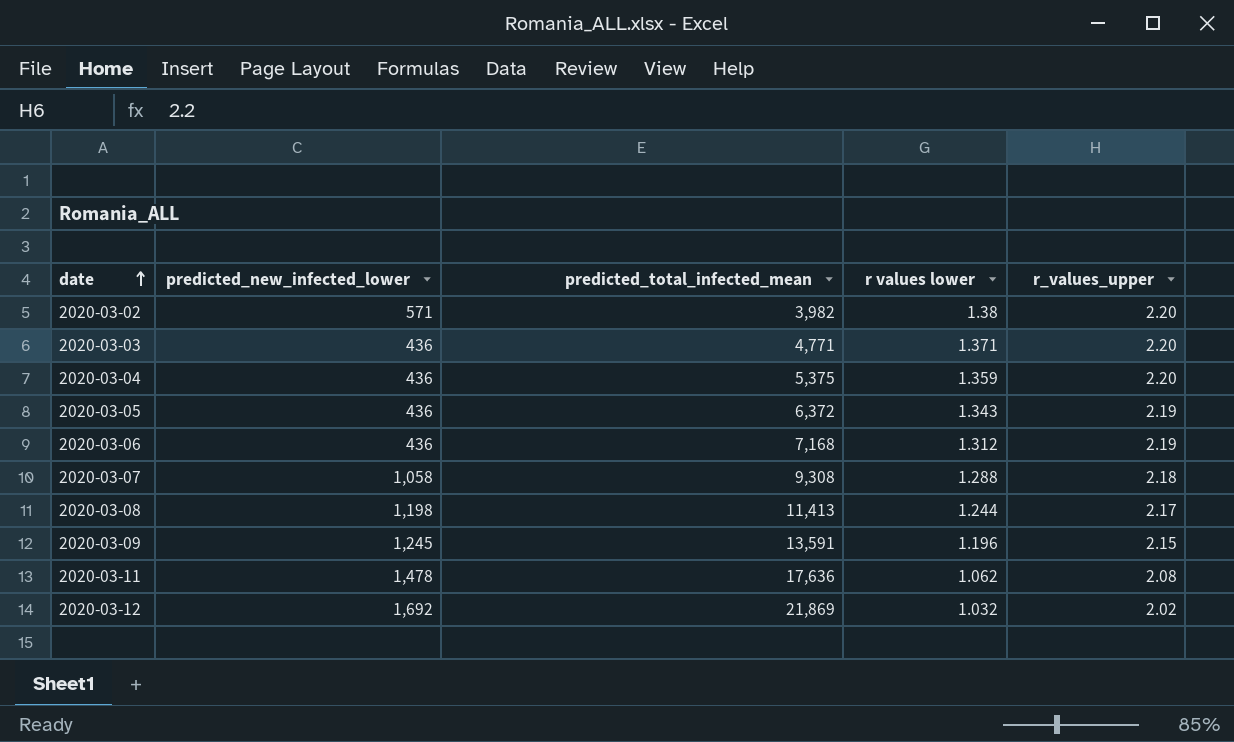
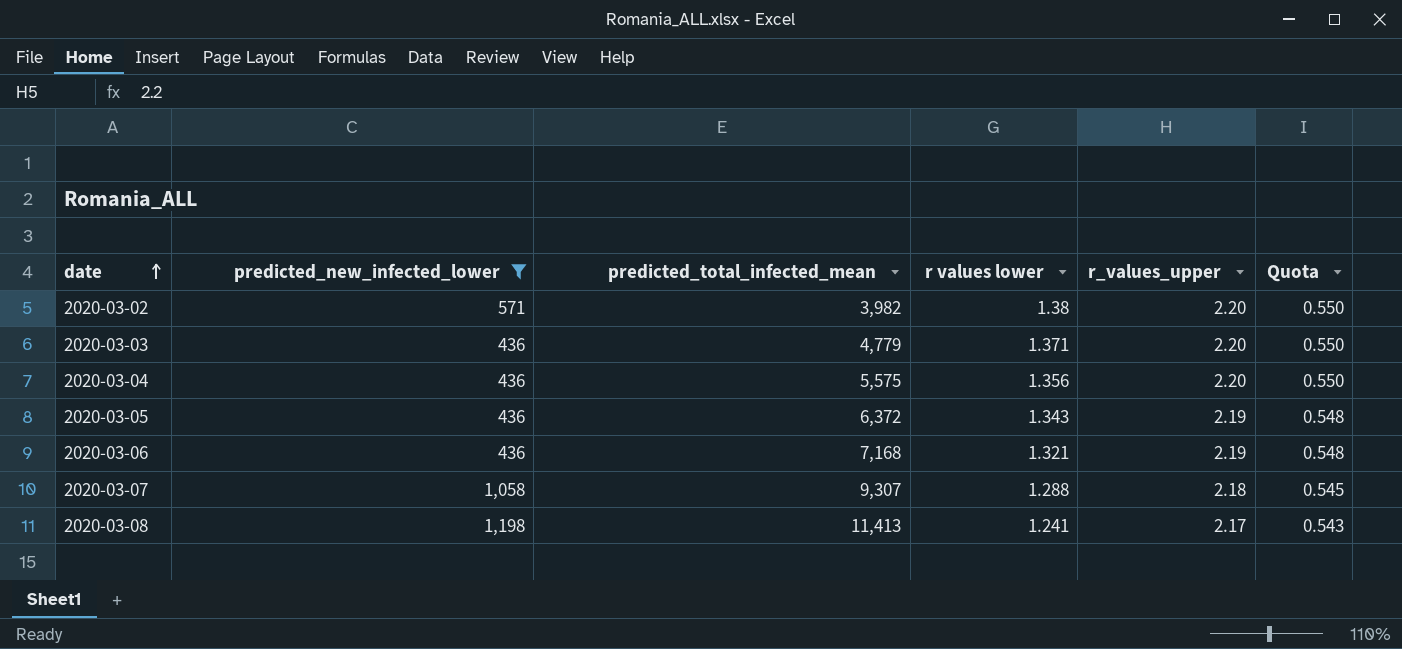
filter: none -> predicted_new_infected_lower <= 1,198
column Quota | formula: none -> [r_values_upper] * 0.25
2020-03-03 | predicted_total_infected_mean: 4,771 -> 4,779
2020-03-04 | predicted_total_infected_mean: 5,375 -> 5,575
2020-03-04 | r values lower: 1.359 -> 1.356
2020-03-06 | r values lower: 1.312 -> 1.321
2020-03-07 | predicted_total_infected_mean: 9,308 -> 9,307
2020-03-08 | r values lower: 1.244 -> 1.241

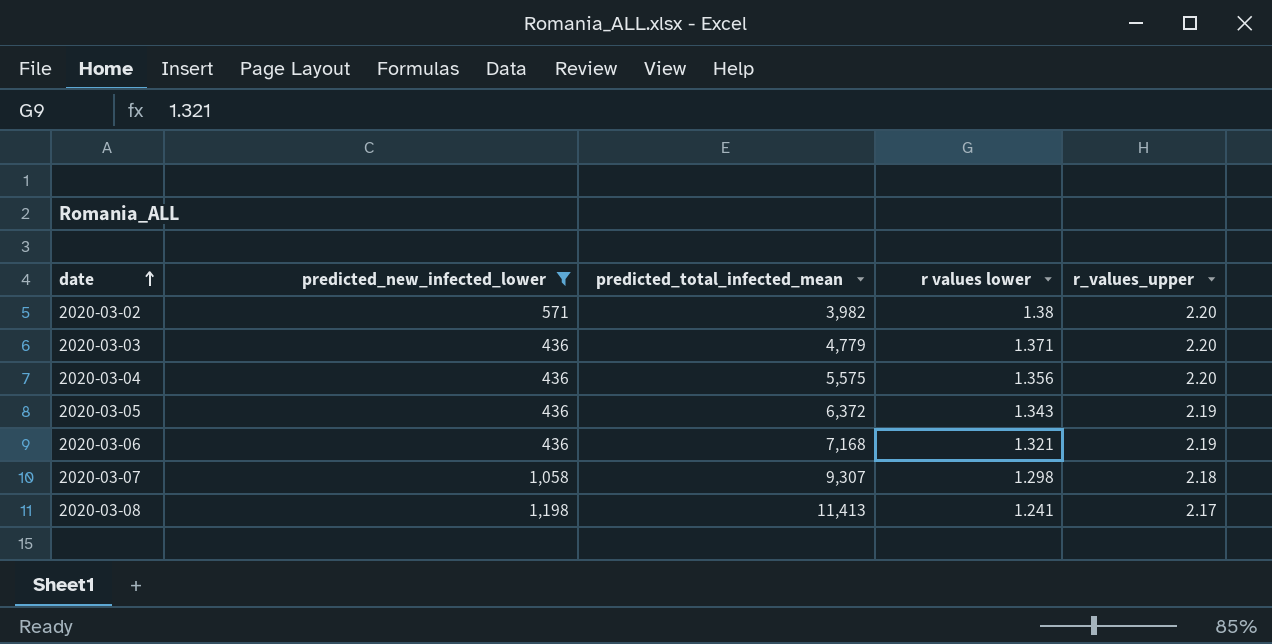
column Quota | formula: [r_values_upper] * 0.25 -> none
2020-03-07 | r values lower: 1.288 -> 1.298

